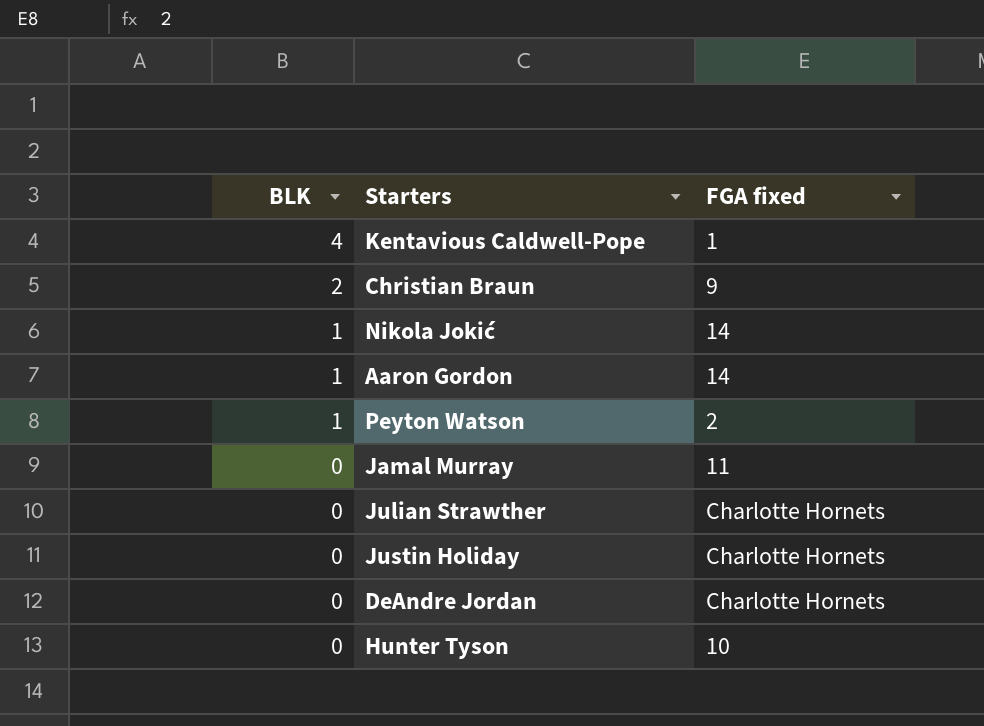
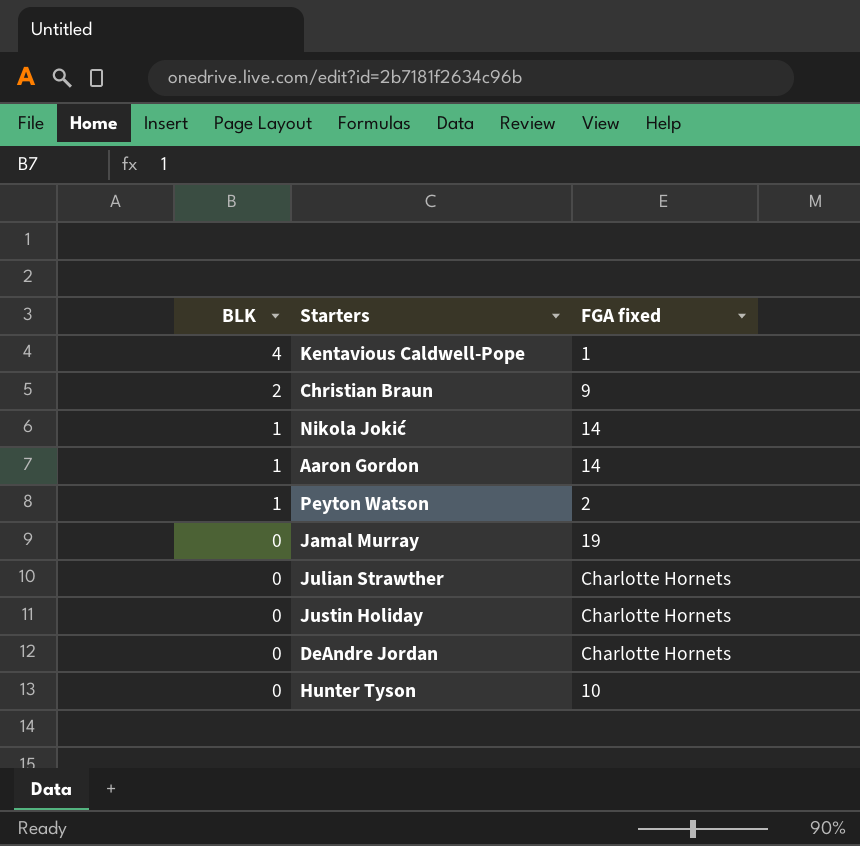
Jamal Murray | FGA fixed: 11 -> 19

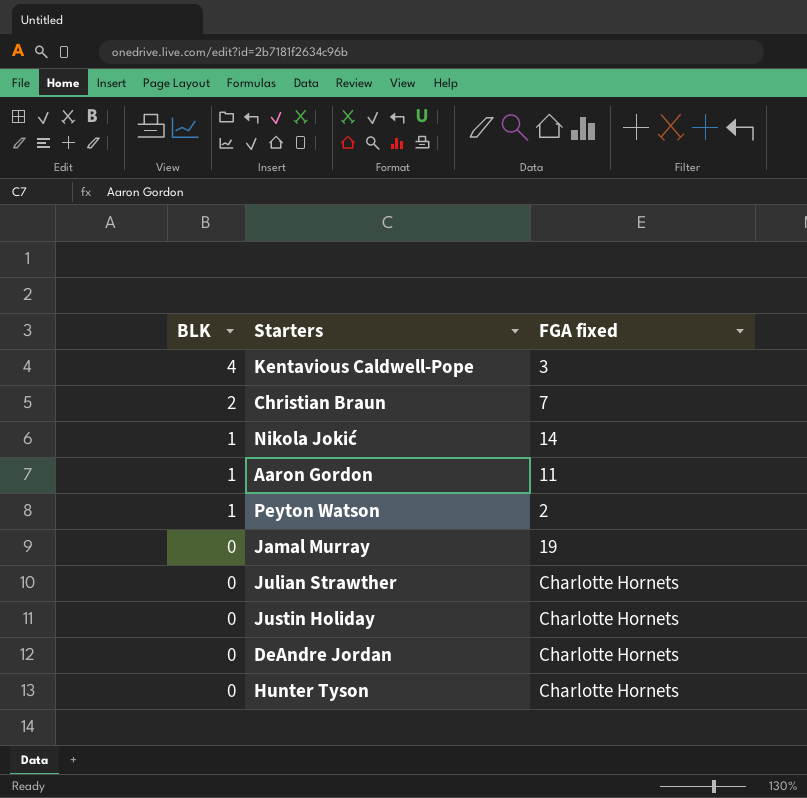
Kentavious Caldwell-Pope | FGA fixed: 1 -> 3
Christian Braun | FGA fixed: 9 -> 7
Aaron Gordon | FGA fixed: 14 -> 11
Hunter Tyson | FGA fixed: 10 -> Charlotte Hornets

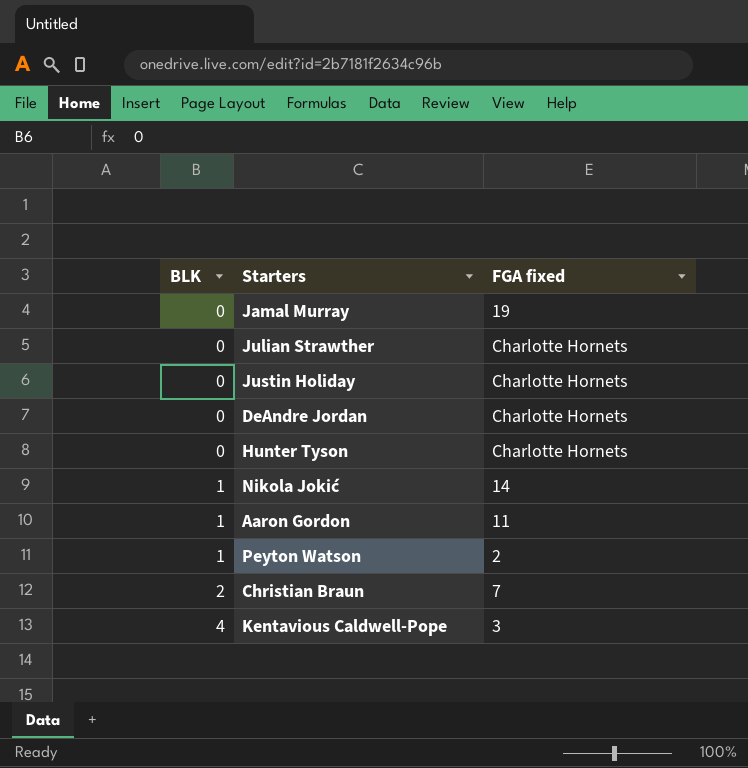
row order: BLK descending -> BLK ascending

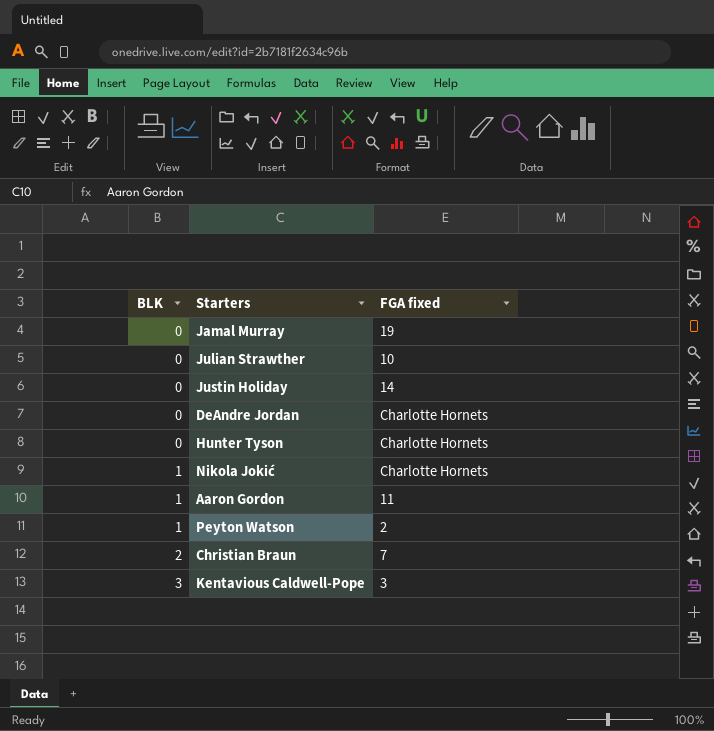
Julian Strawther | FGA fixed: Charlotte Hornets -> 10
Justin Holiday | FGA fixed: Charlotte Hornets -> 14
Nikola Jokić | FGA fixed: 14 -> Charlotte Hornets
Kentavious Caldwell-Pope | BLK: 4 -> 3

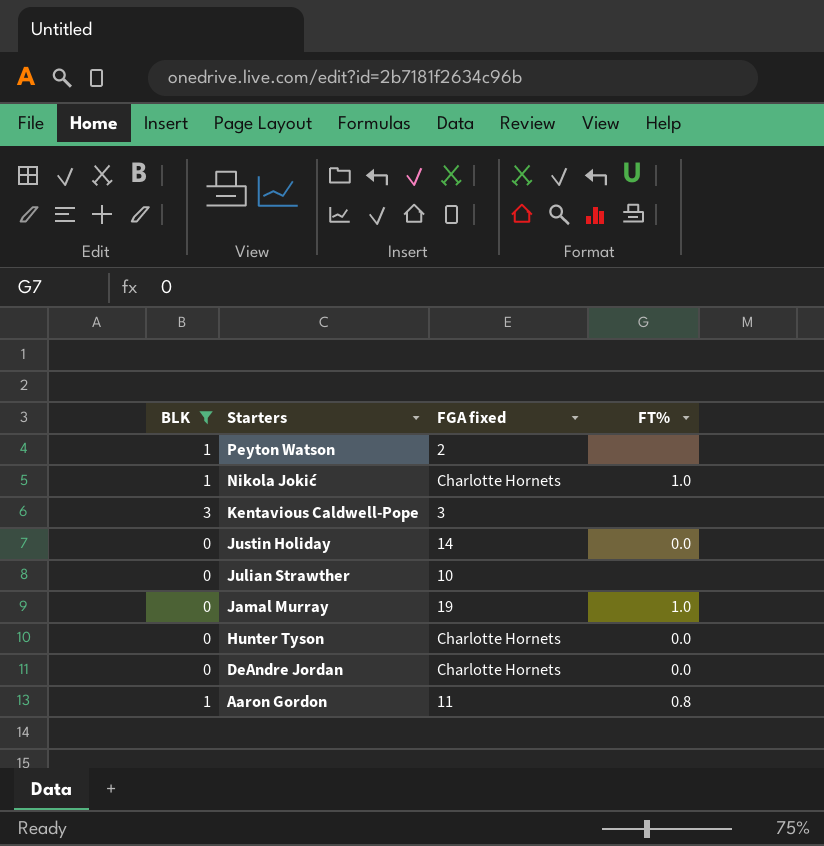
filter: none -> BLK != 2
row order: BLK ascending -> Starters descending
column FT% | position: none -> 4

